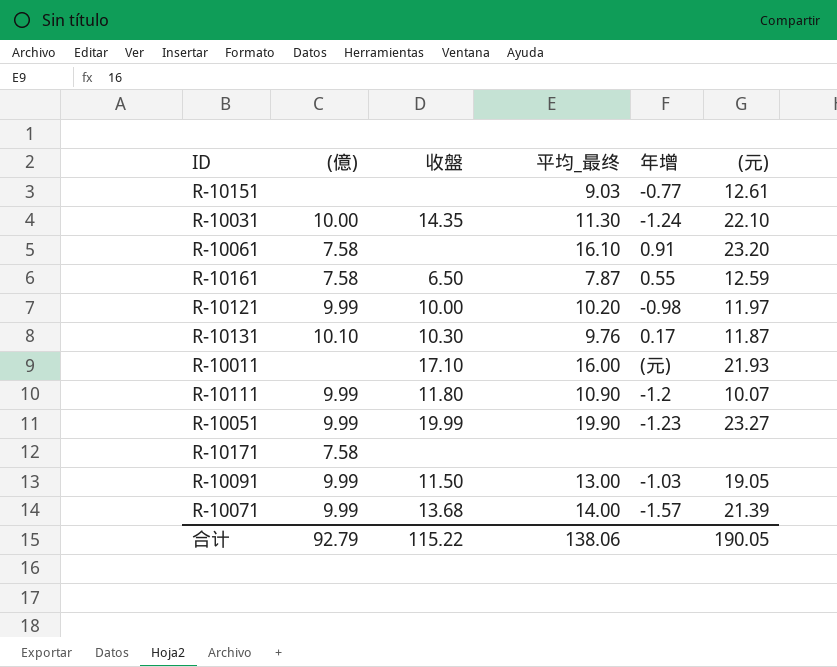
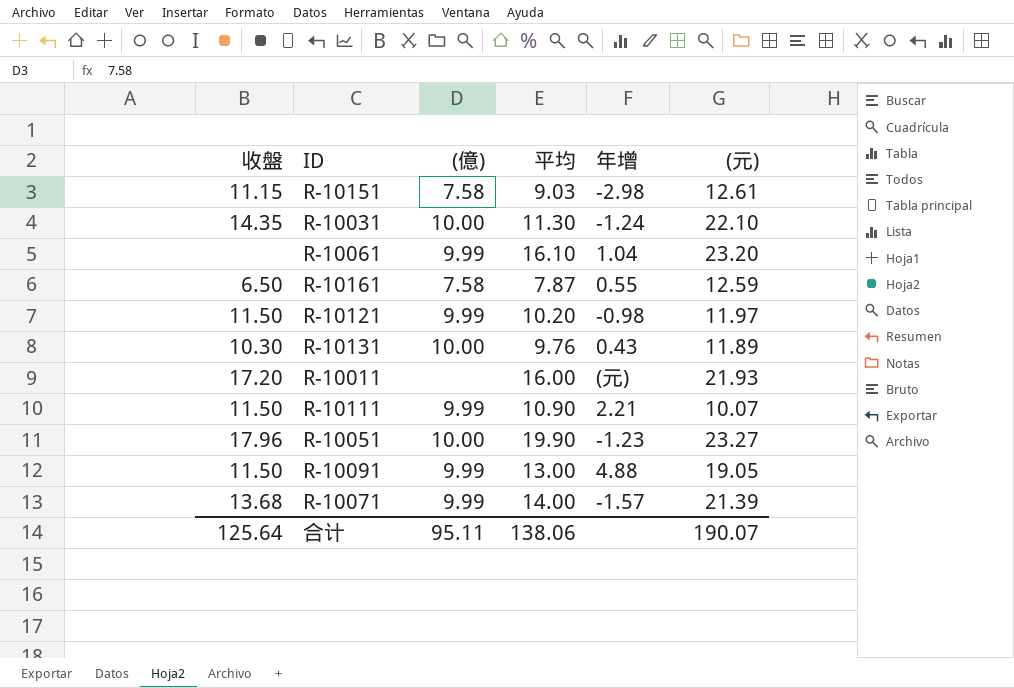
column 收盤 | position: 3 -> 1
column name: 平均_最终 -> 平均
row R-10171: 7.58 | none | none | none | none -> none
R-10151 | 收盤: none -> 11.15
R-10151 | (億): none -> 7.58
R-10151 | 年增: -0.77 -> -2.98
R-10061 | (億): 7.58 -> 9.99
R-10061 | 年增: 0.91 -> 1.04
R-10121 | 收盤: 10.00 -> 11.50
R-10131 | (億): 10.10 -> 10.00
R-10131 | 年增: 0.17 -> 0.43
R-10131 | (元): 11.87 -> 11.89
R-10011 | 收盤: 17.10 -> 17.20
R-10111 | 收盤: 11.80 -> 11.50
R-10111 | 年增: -1.2 -> 2.21
R-10051 | 收盤: 19.99 -> 17.96
R-10051 | (億): 9.99 -> 10.00
R-10091 | 年增: -1.03 -> 4.88
合计 | 收盤: 115.22 -> 125.64
合计 | (億): 92.79 -> 95.11
合计 | (元): 190.05 -> 190.07

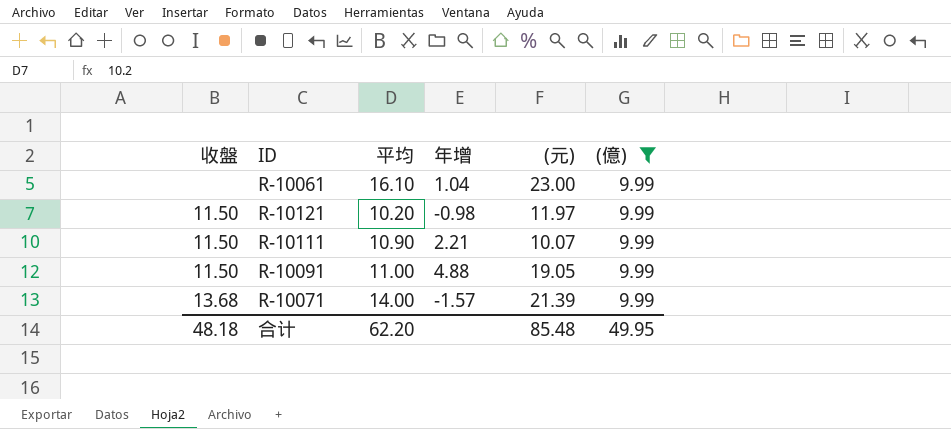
filter: none -> (億) = 9.99
column (億) | position: 3 -> 6
R-10061 | (元): 23.20 -> 23.00
R-10091 | 平均: 13.00 -> 11.00
合计 | 收盤: 125.64 -> 48.18
合计 | 平均: 138.06 -> 62.20
合计 | (元): 190.07 -> 85.48
合计 | (億): 95.11 -> 49.95

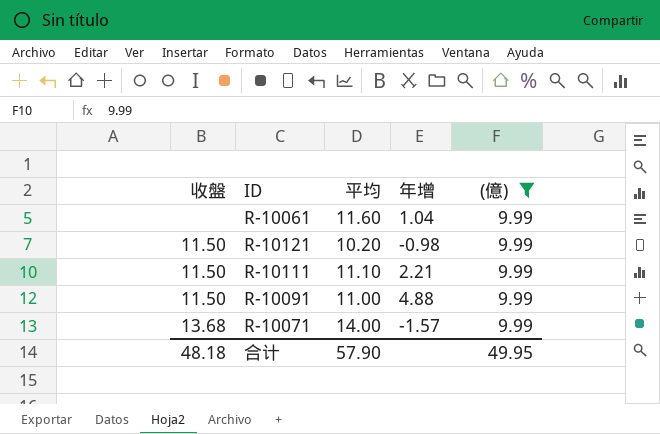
column (元) | position: 5 -> none
R-10061 | 平均: 16.10 -> 11.60
R-10111 | 平均: 10.90 -> 11.10
合计 | 平均: 62.20 -> 57.90

